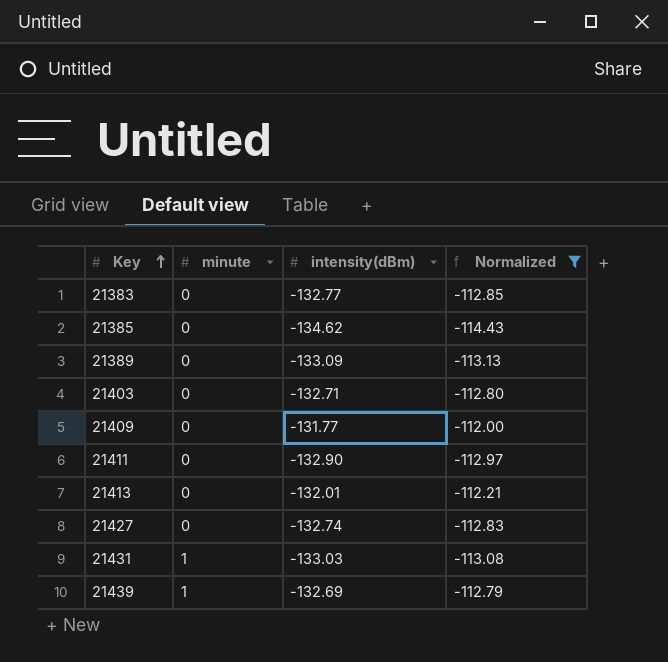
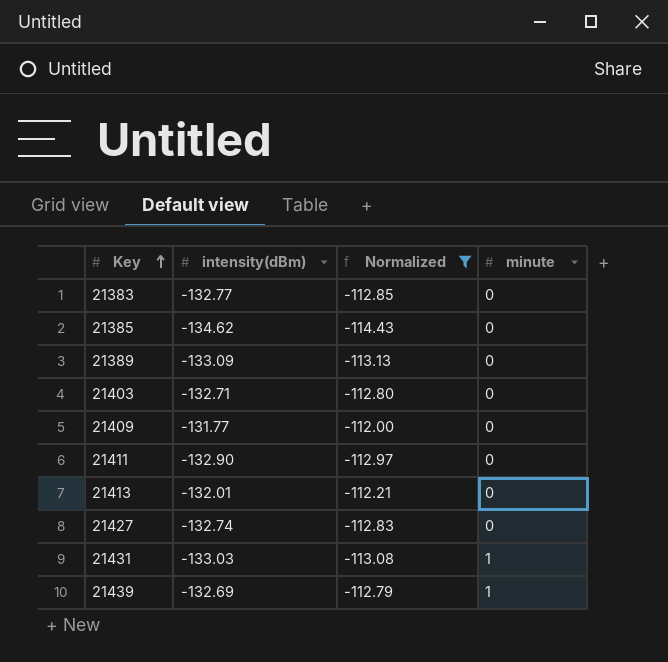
column minute | position: 2 -> 4

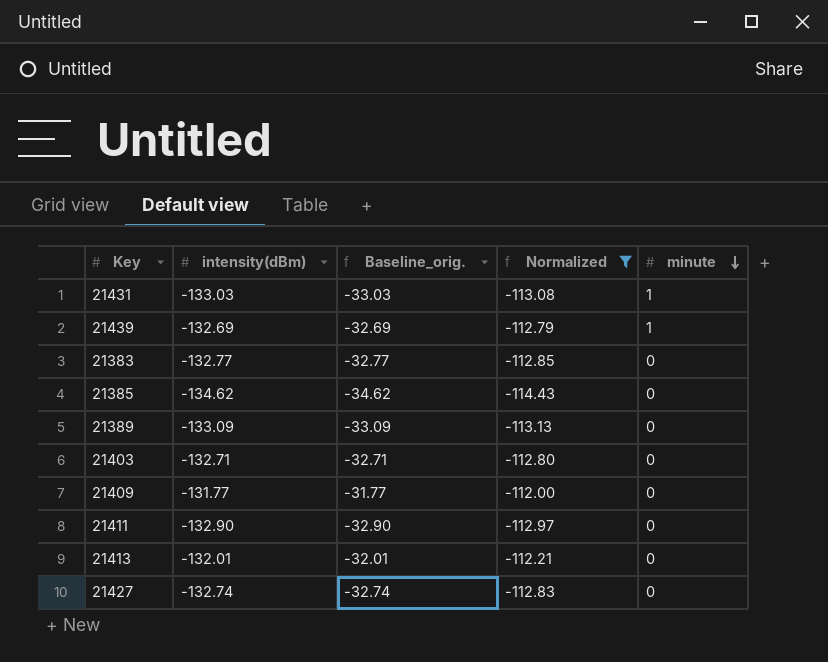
row order: Key ascending -> minute descending
column Baseline_orig. | formula: none -> [intensity(dBm)] + 100

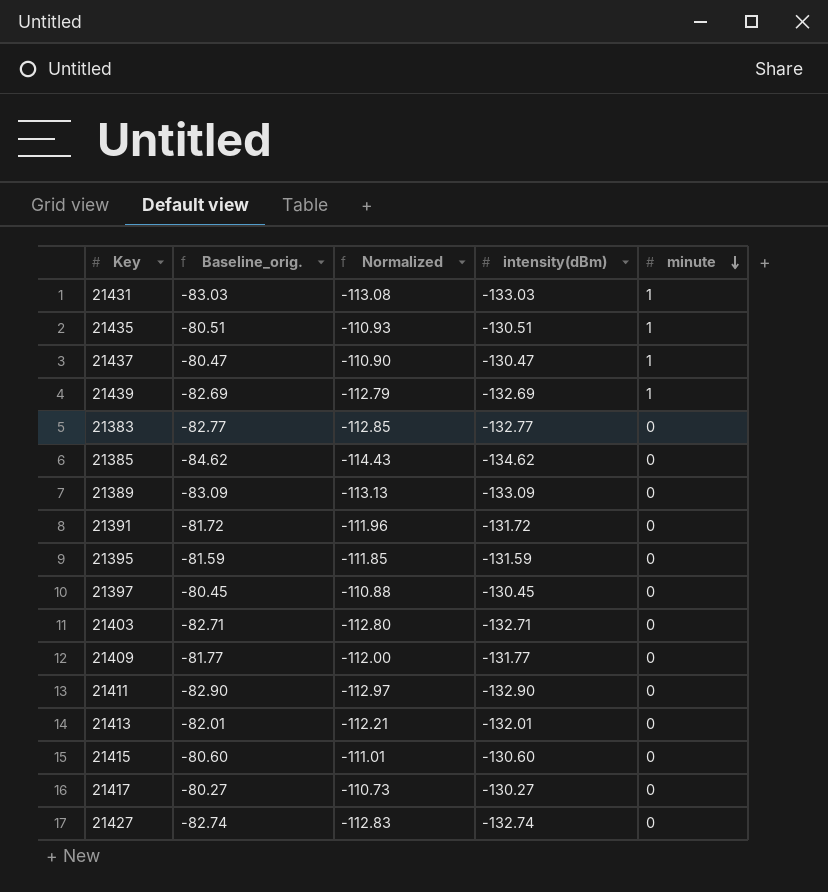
filter: Normalized <= -112.00 -> none
column Baseline_orig. | formula: [intensity(dBm)] + 100 -> [intensity(dBm)] + 50
column intensity(dBm) | position: 2 -> 4

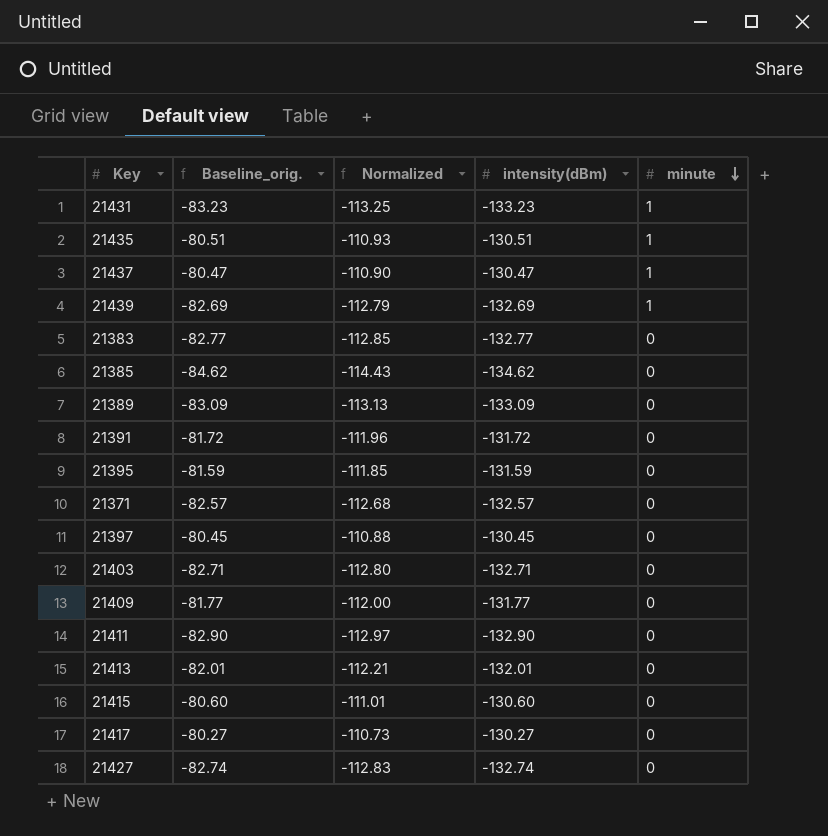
21431 | Baseline_orig.: -83.03 -> -83.23
21431 | Normalized: -113.08 -> -113.25
21431 | intensity(dBm): -133.03 -> -133.23
row 21371: none -> -82.57 | -112.68 | -132.57 | 0

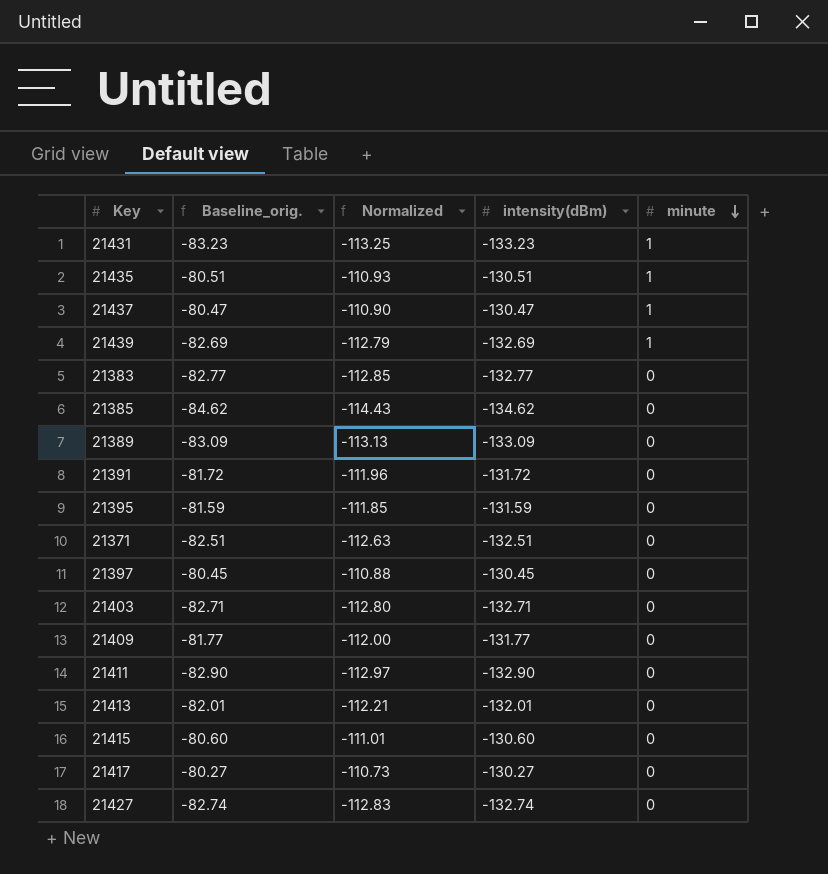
21371 | Baseline_orig.: -82.57 -> -82.51
21371 | Normalized: -112.68 -> -112.63
21371 | intensity(dBm): -132.57 -> -132.51

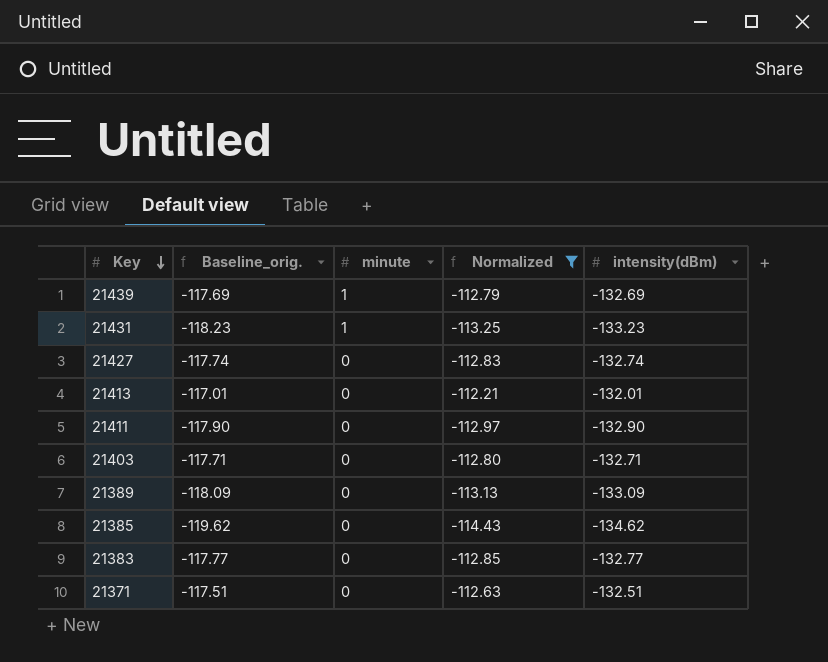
filter: none -> Normalized <= -112.21
row order: minute descending -> Key descending
column Baseline_orig. | formula: [intensity(dBm)] + 50 -> [intensity(dBm)] + 15
column minute | position: 5 -> 3

